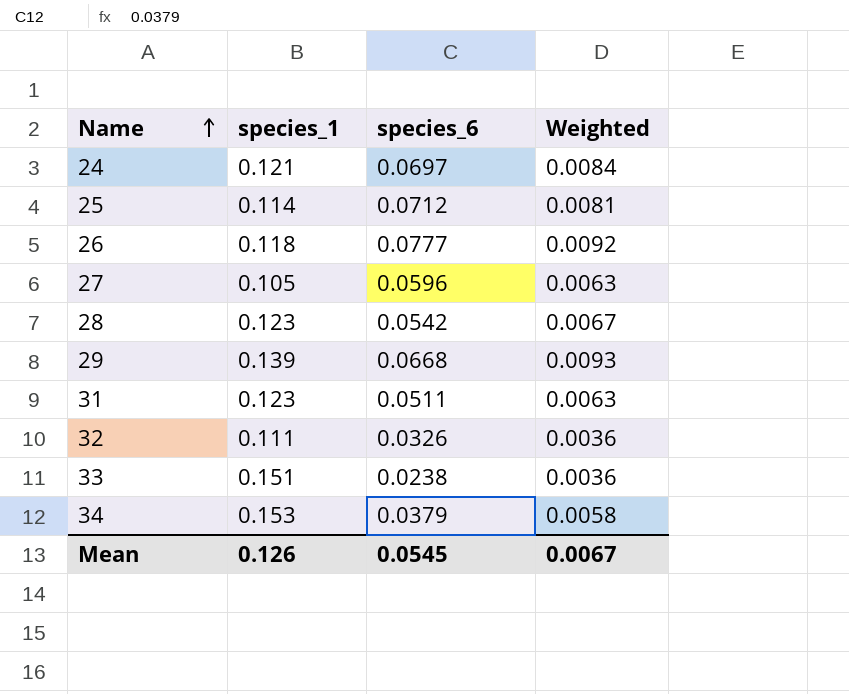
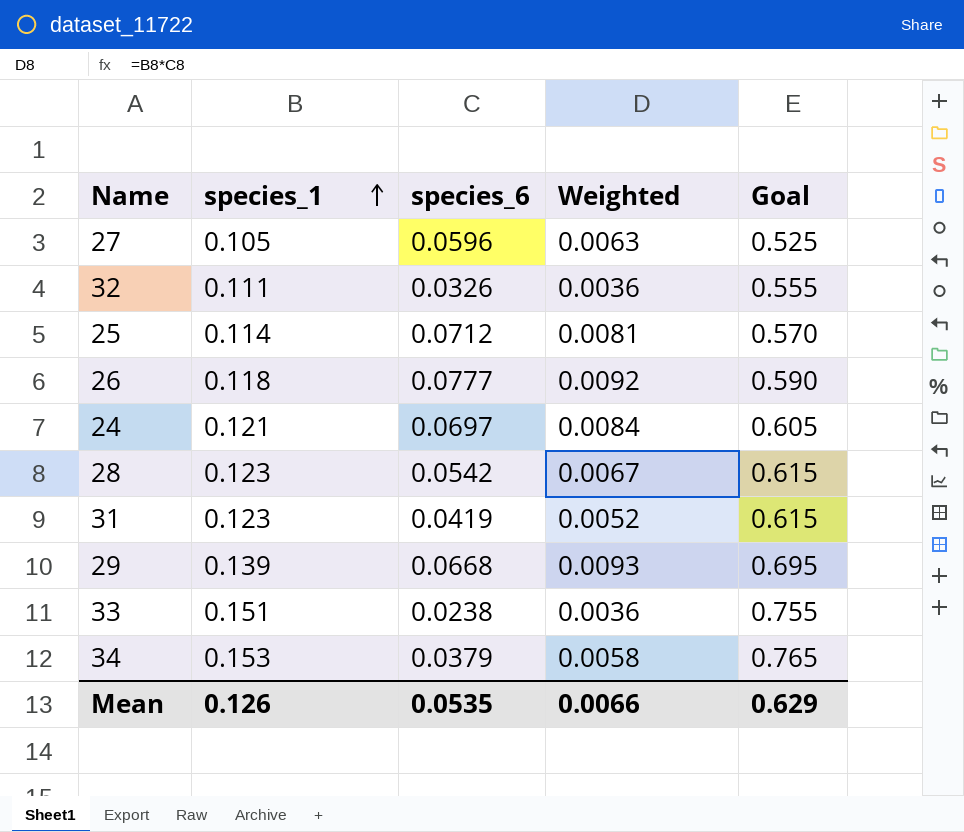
row order: Name ascending -> species_1 ascending
column Goal | formula: none -> [species_1] * 5
31 | species_6: 0.0511 -> 0.0419
31 | Weighted: 0.0063 -> 0.0052
Mean | species_6: 0.0545 -> 0.0535
Mean | Weighted: 0.0067 -> 0.0066

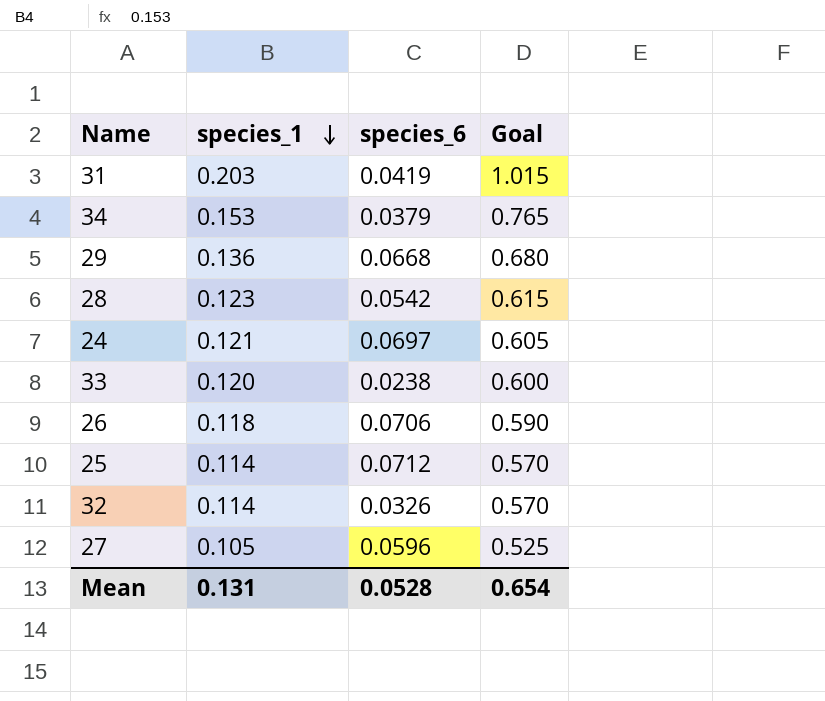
row order: species_1 ascending -> species_1 descending
column Weighted | formula: [species_1] * [species_6] -> none
31 | species_1: 0.123 -> 0.203
31 | Goal: 0.615 -> 1.015
29 | species_1: 0.139 -> 0.136
29 | Goal: 0.695 -> 0.680
33 | species_1: 0.151 -> 0.120
33 | Goal: 0.755 -> 0.600
26 | species_6: 0.0777 -> 0.0706
32 | species_1: 0.111 -> 0.114
32 | Goal: 0.555 -> 0.570
Mean | species_1: 0.126 -> 0.131
Mean | species_6: 0.0535 -> 0.0528
Mean | Goal: 0.629 -> 0.654

